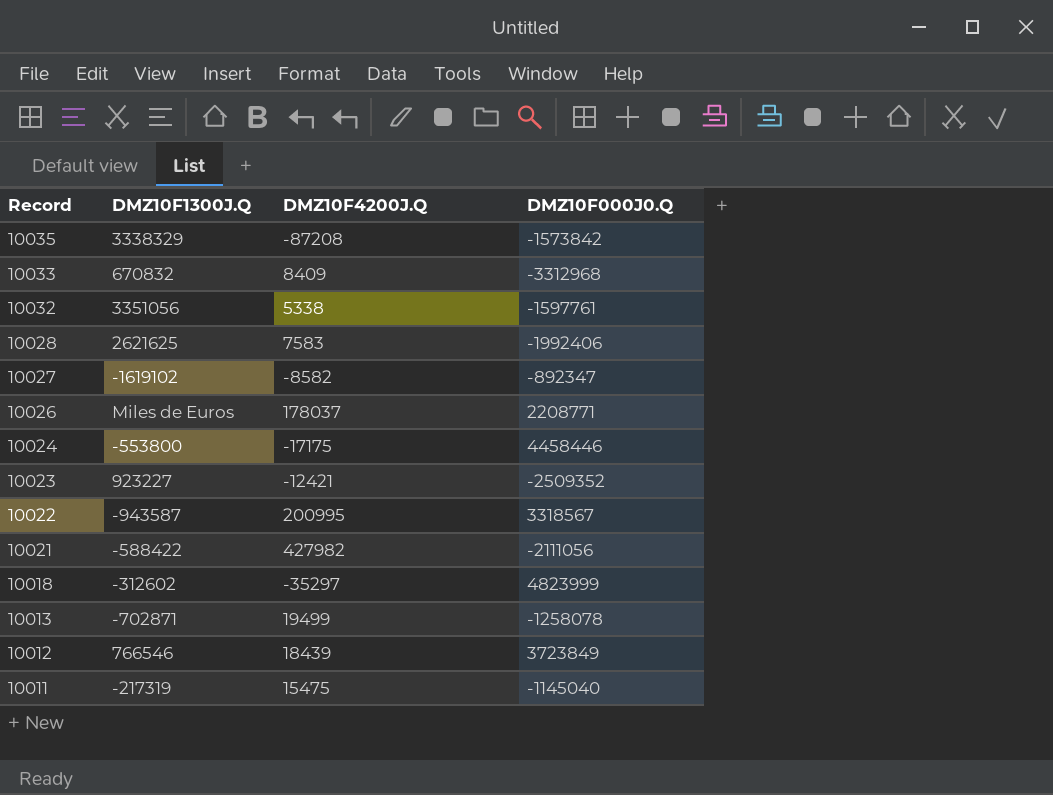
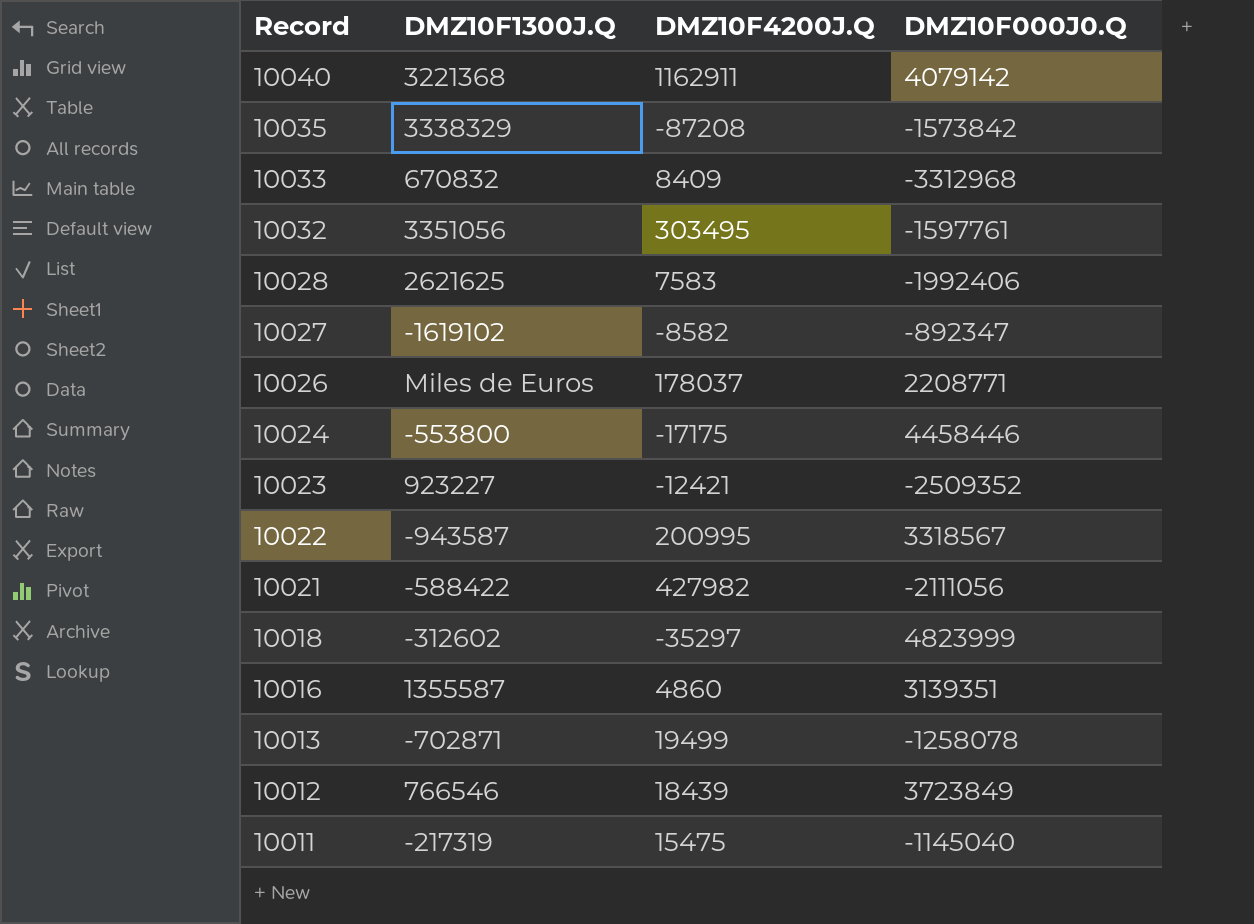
row 10040: none -> 3221368 | 1162911 | 4079142
10032 | DMZ10F4200J.Q: 5338 -> 303495
row 10016: none -> 1355587 | 4860 | 3139351

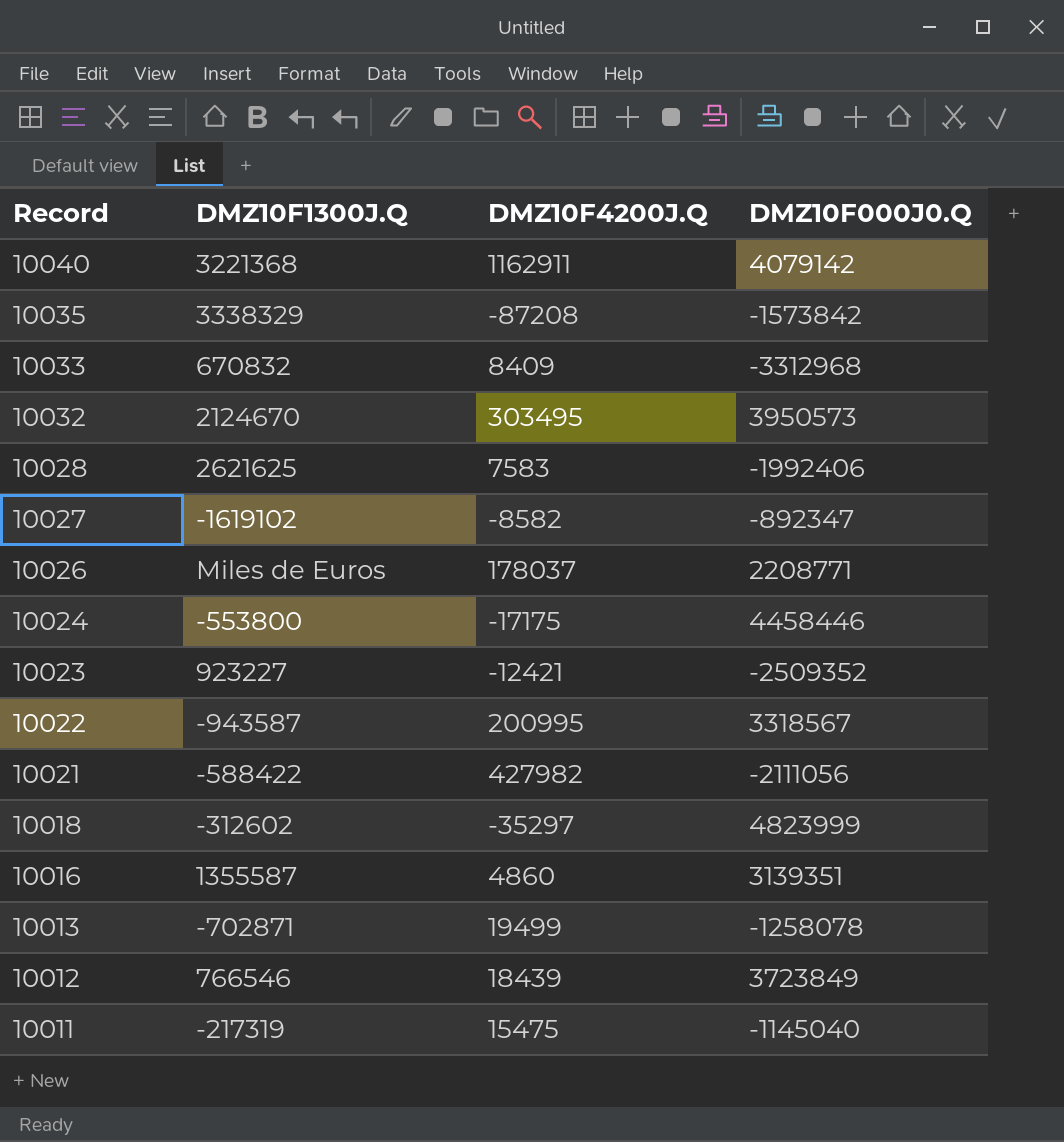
10032 | DMZ10F1300J.Q: 3351056 -> 2124670
10032 | DMZ10F000J0.Q: -1597761 -> 3950573

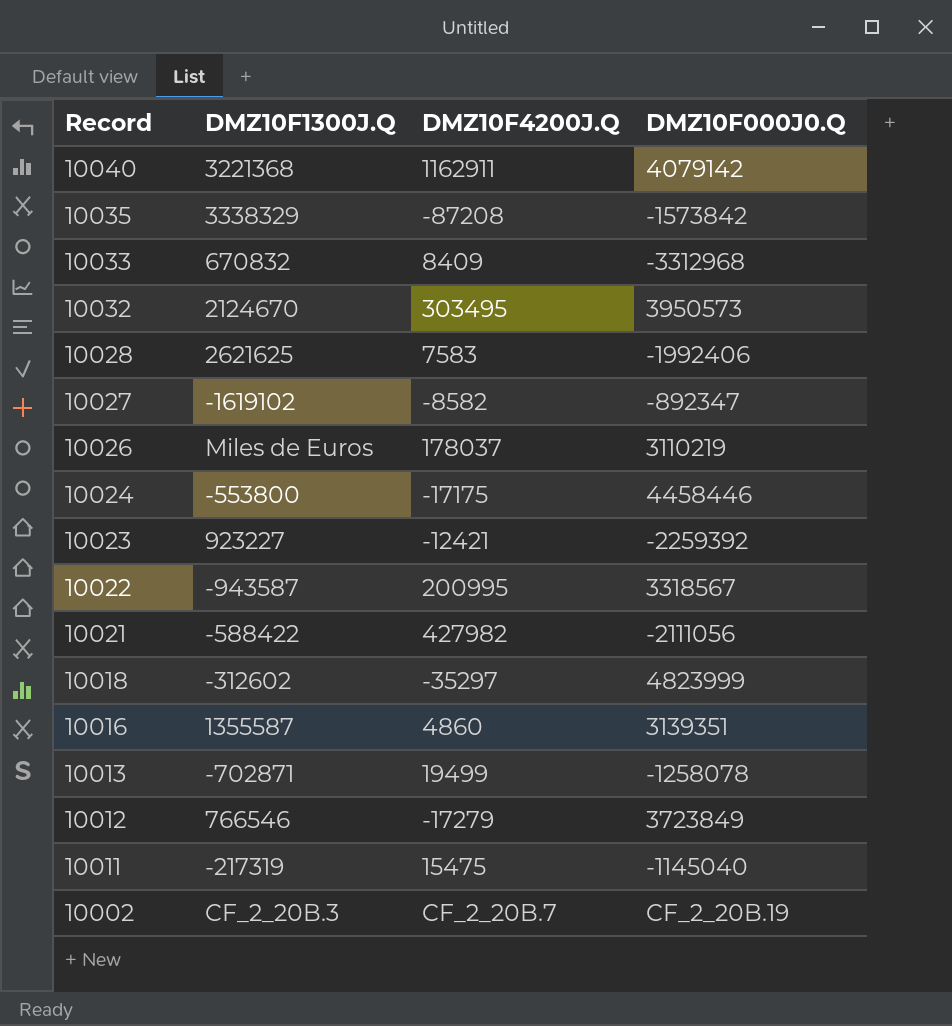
10026 | DMZ10F000J0.Q: 2208771 -> 3110219
10023 | DMZ10F000J0.Q: -2509352 -> -2259392
10012 | DMZ10F4200J.Q: 18439 -> -17279
row 10002: none -> CF_2_20B.3 | CF_2_20B.7 | CF_2_20B.19

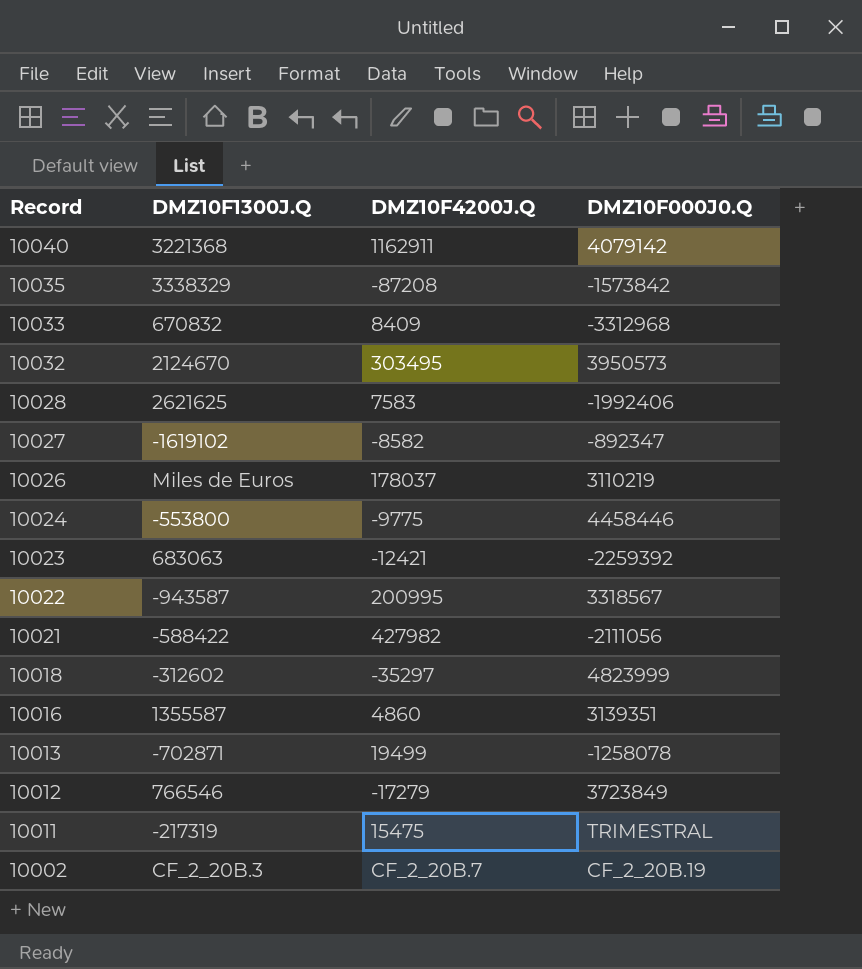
10024 | DMZ10F4200J.Q: -17175 -> -9775
10023 | DMZ10F1300J.Q: 923227 -> 683063
10011 | DMZ10F000J0.Q: -1145040 -> TRIMESTRAL

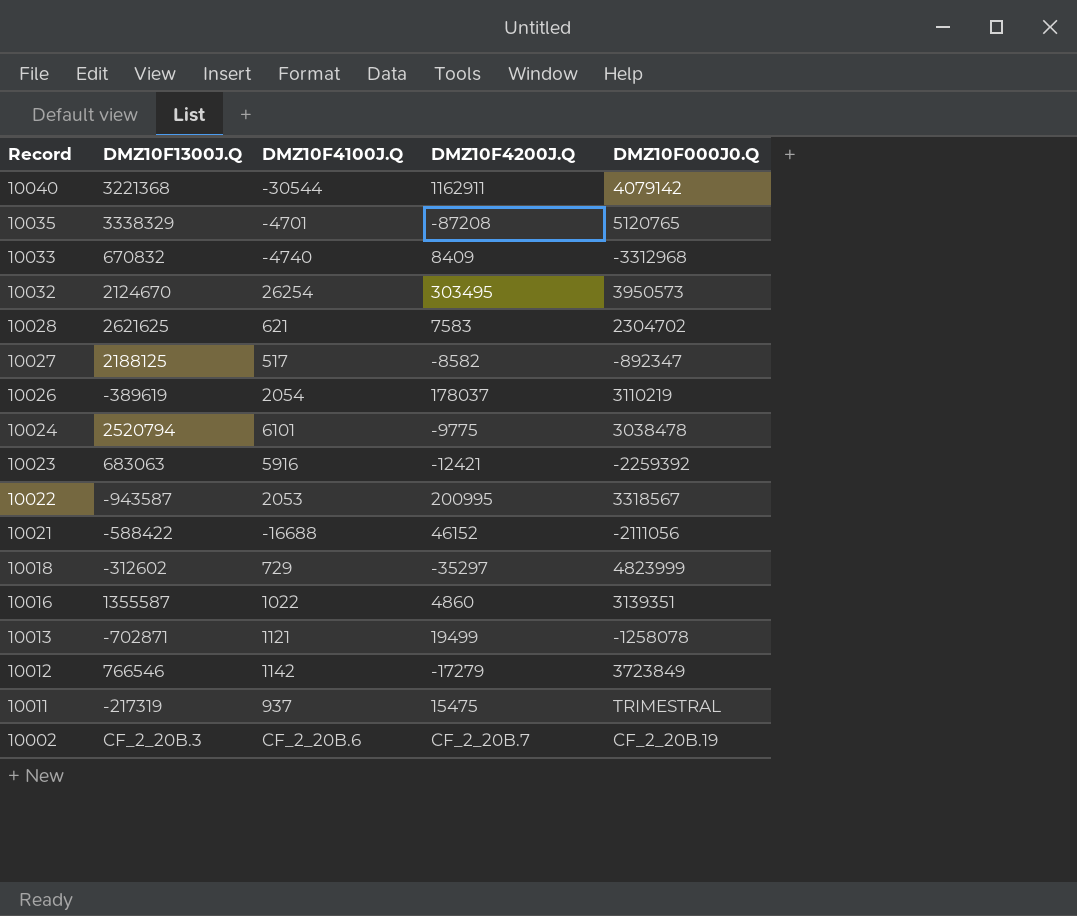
column DMZ10F4100J.Q | position: none -> 3
10035 | DMZ10F000J0.Q: -1573842 -> 5120765
10028 | DMZ10F000J0.Q: -1992406 -> 2304702
10027 | DMZ10F1300J.Q: -1619102 -> 2188125
10026 | DMZ10F1300J.Q: Miles de Euros -> -389619
10024 | DMZ10F1300J.Q: -553800 -> 2520794
10024 | DMZ10F000J0.Q: 4458446 -> 3038478
10021 | DMZ10F4200J.Q: 427982 -> 46152

